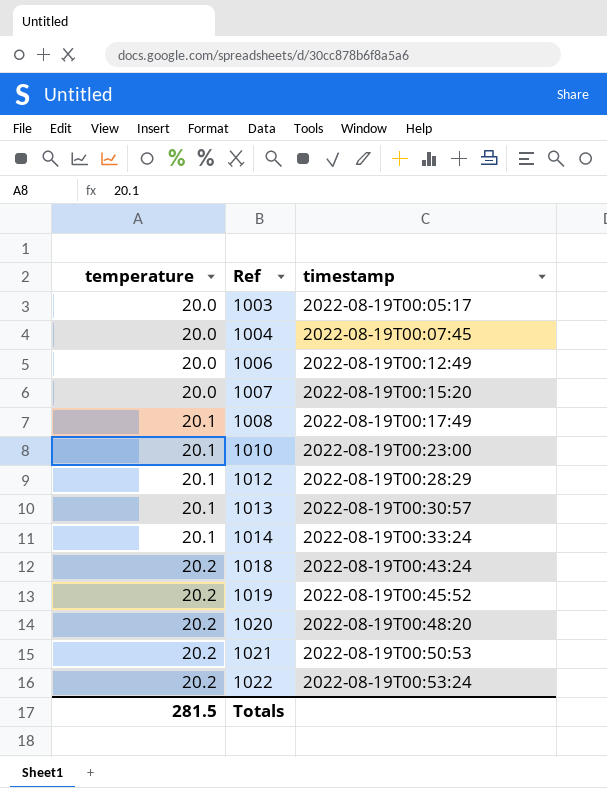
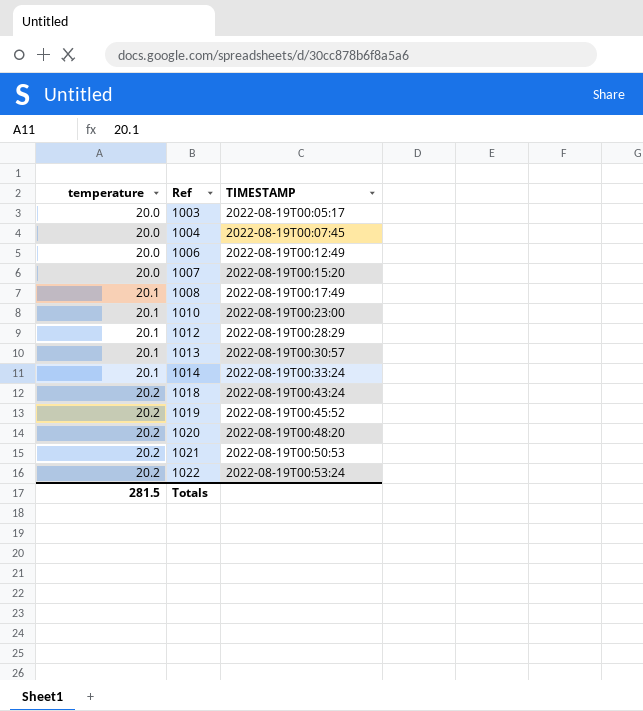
column name: timestamp -> TIMESTAMP

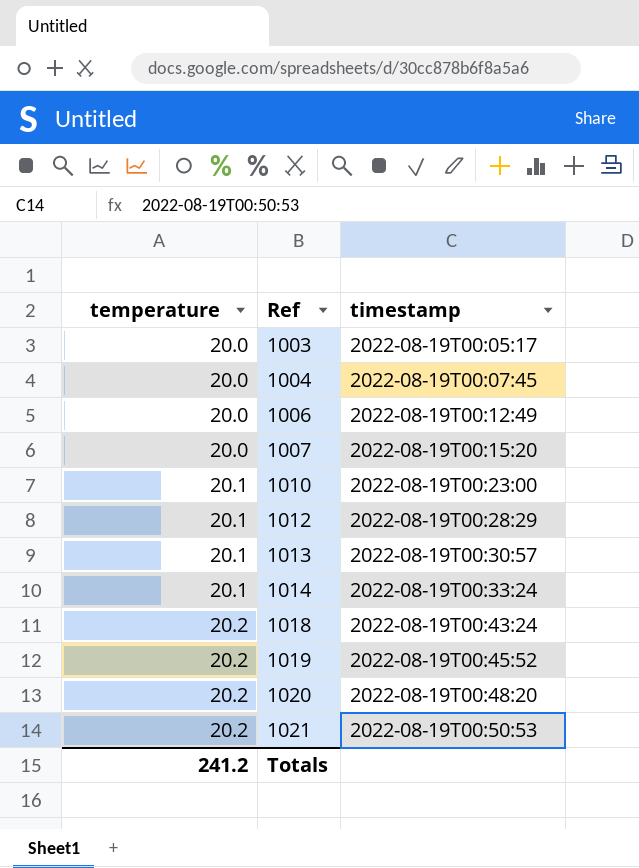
column name: TIMESTAMP -> timestamp
row 1008: 20.1 | 2022-08-19T00:17:49 -> none
row 1022: 20.2 | 2022-08-19T00:53:24 -> none
Totals | temperature: 281.5 -> 241.2

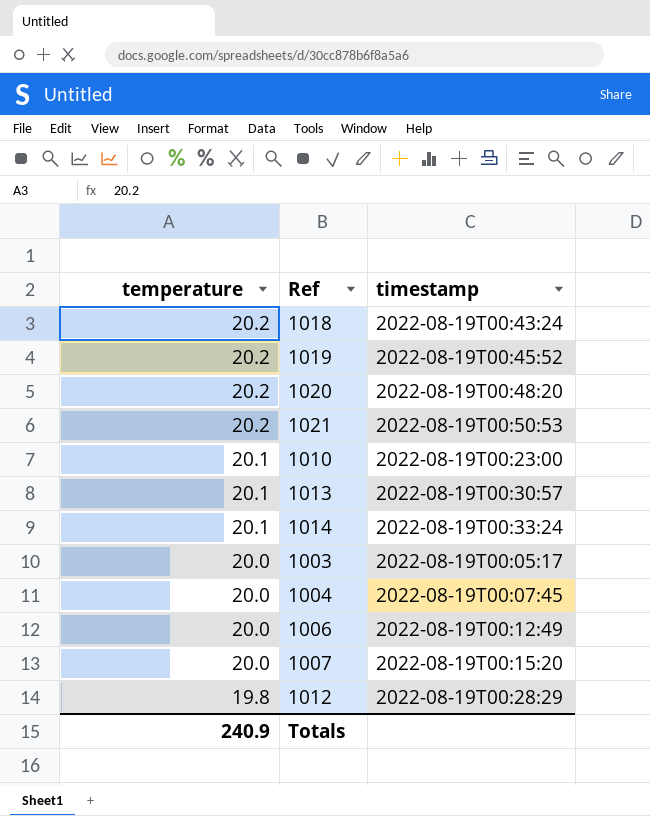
row order: temperature ascending -> temperature descending
1012 | temperature: 20.1 -> 19.8
Totals | temperature: 241.2 -> 240.9

